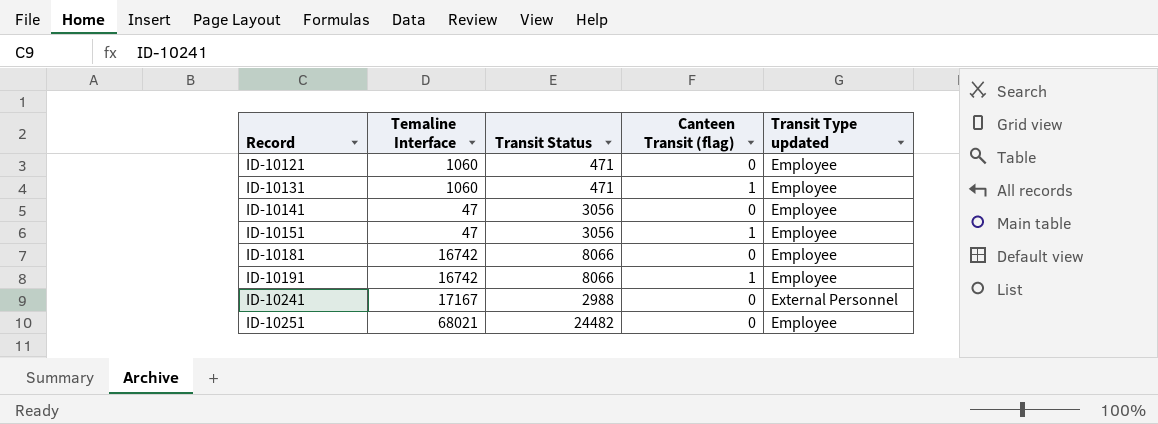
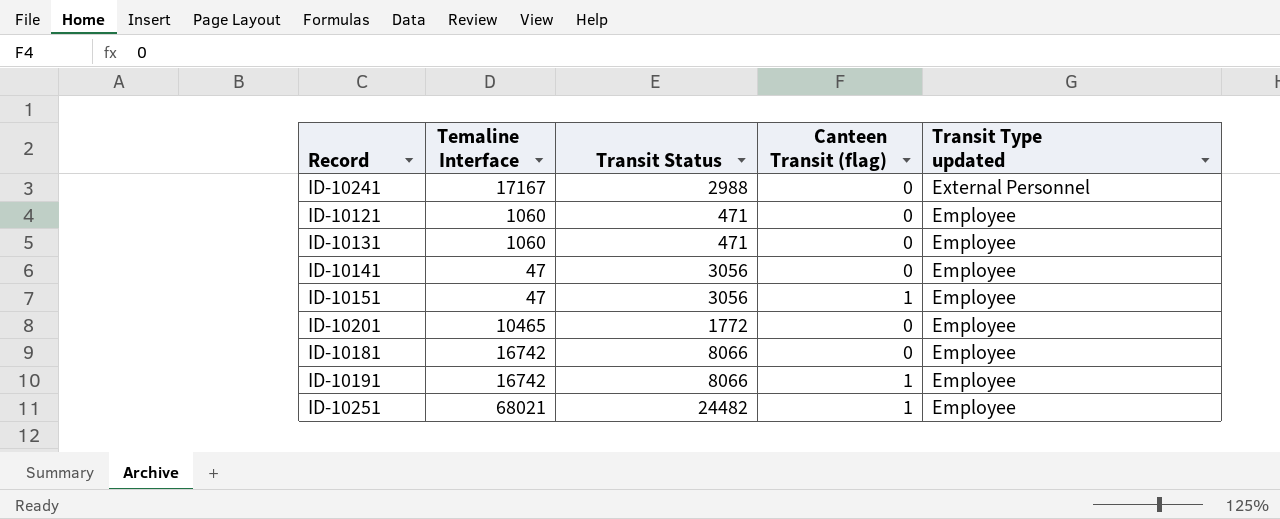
row order: Record ascending -> Transit Type updated descending
ID-10131 | Canteen Transit (flag): 1 -> 0
row ID-10201: none -> 10465 | 1772 | 0 | Employee
ID-10251 | Canteen Transit (flag): 0 -> 1

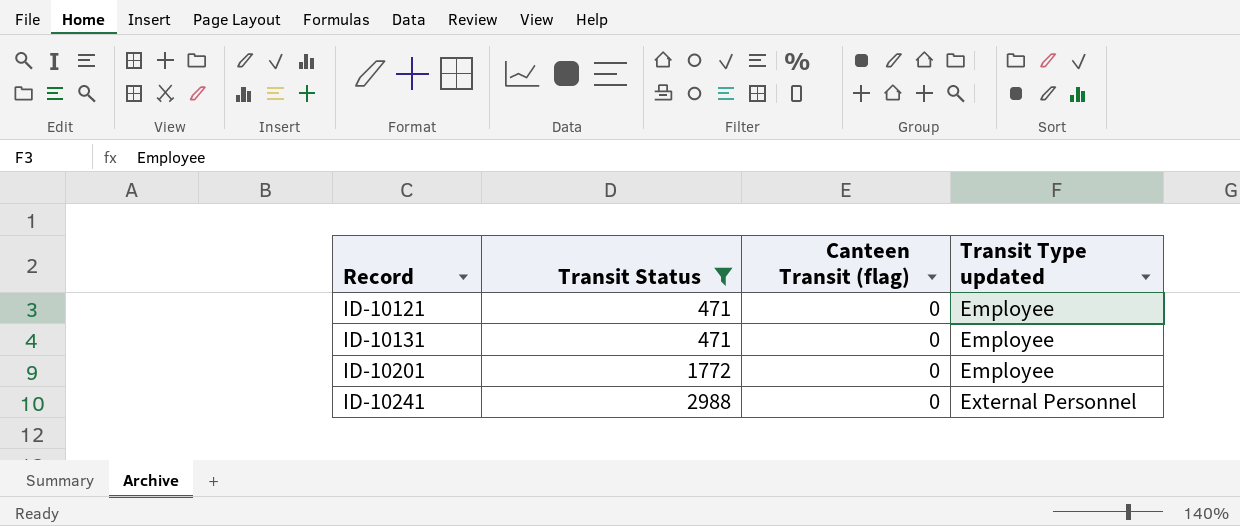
filter: none -> Transit Status <= 2988
row order: Transit Type updated descending -> Record ascending
column Temaline Interface | position: 2 -> none

